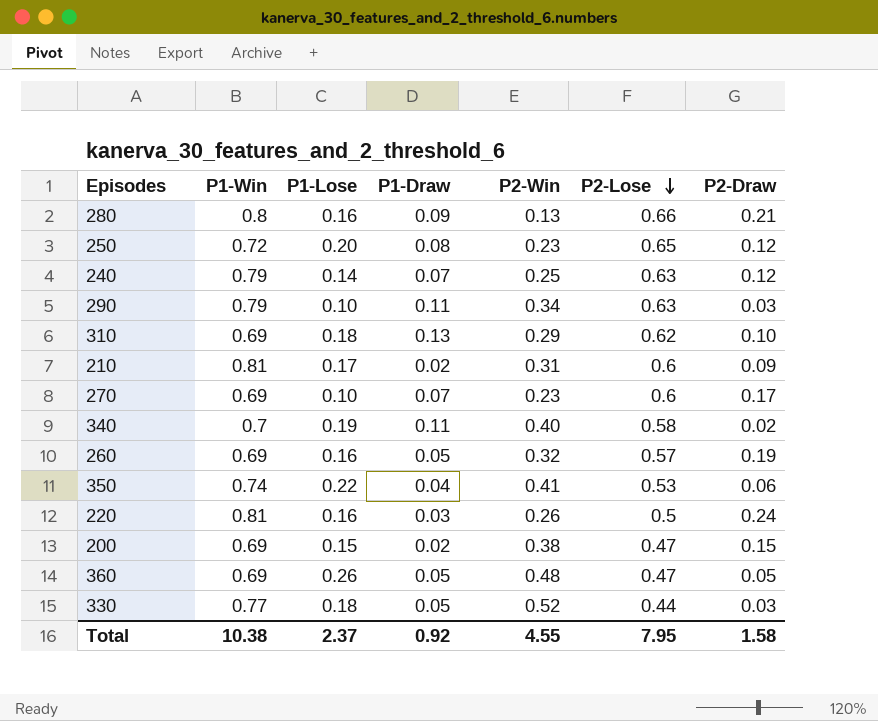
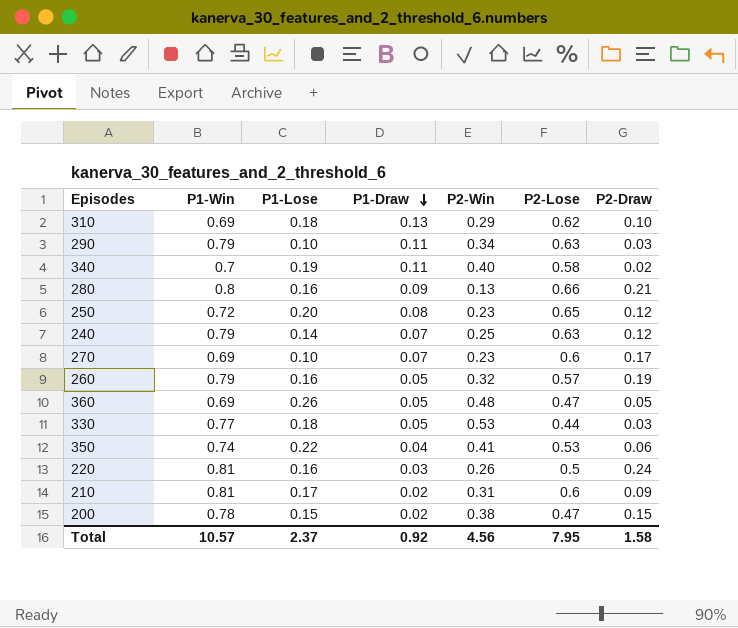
row order: P2-Lose descending -> P1-Draw descending
260 | P1-Win: 0.69 -> 0.79
330 | P2-Win: 0.52 -> 0.53
200 | P1-Win: 0.69 -> 0.78
Total | P1-Win: 10.38 -> 10.57
Total | P2-Win: 4.55 -> 4.56

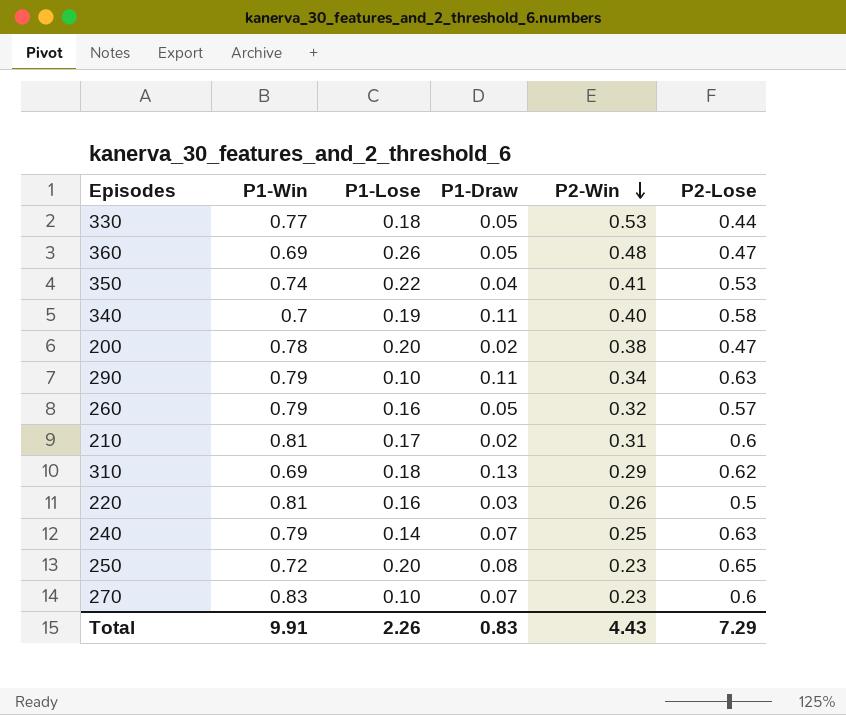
row order: P1-Draw descending -> P2-Win descending
column P2-Draw | position: 7 -> none
row 280: 0.8 | 0.16 | 0.09 | 0.13 | 0.66 | 0.21 -> none
200 | P1-Lose: 0.15 -> 0.20
270 | P1-Win: 0.69 -> 0.83
Total | P1-Win: 10.57 -> 9.91
Total | P1-Lose: 2.37 -> 2.26
Total | P1-Draw: 0.92 -> 0.83
Total | P2-Win: 4.56 -> 4.43
Total | P2-Lose: 7.95 -> 7.29

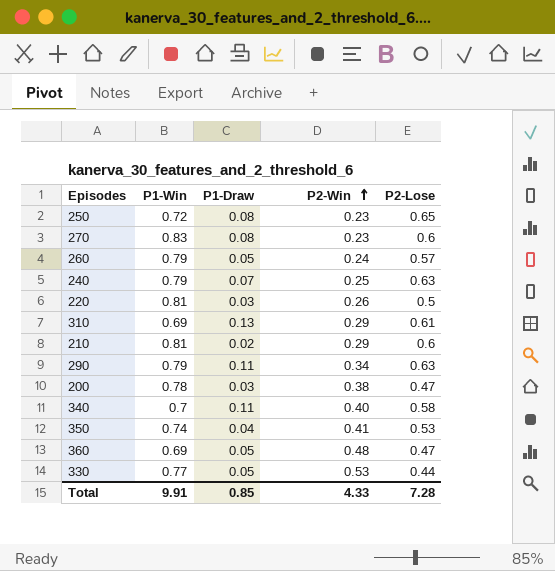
row order: P2-Win descending -> P2-Win ascending
column P1-Lose | position: 3 -> none
270 | P1-Draw: 0.07 -> 0.08
260 | P2-Win: 0.32 -> 0.24
310 | P2-Lose: 0.62 -> 0.61
210 | P2-Win: 0.31 -> 0.29
200 | P1-Draw: 0.02 -> 0.03
Total | P1-Draw: 0.83 -> 0.85
Total | P2-Win: 4.43 -> 4.33
Total | P2-Lose: 7.29 -> 7.28

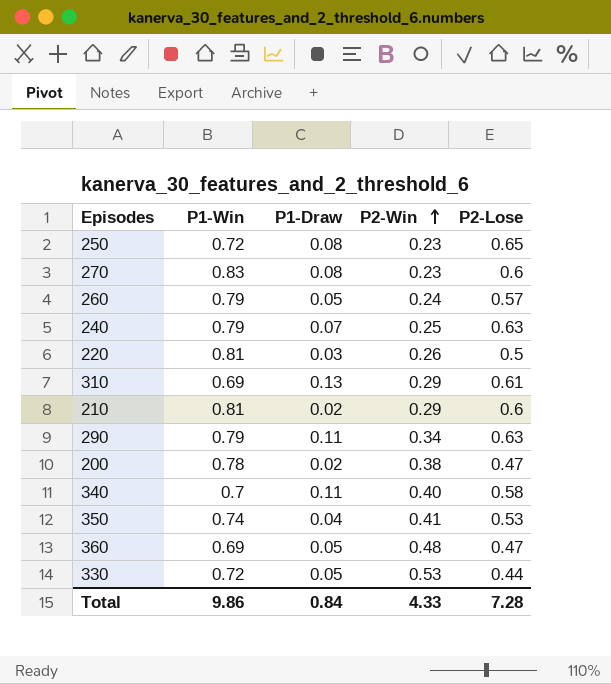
200 | P1-Draw: 0.03 -> 0.02
330 | P1-Win: 0.77 -> 0.72
Total | P1-Win: 9.91 -> 9.86
Total | P1-Draw: 0.85 -> 0.84

